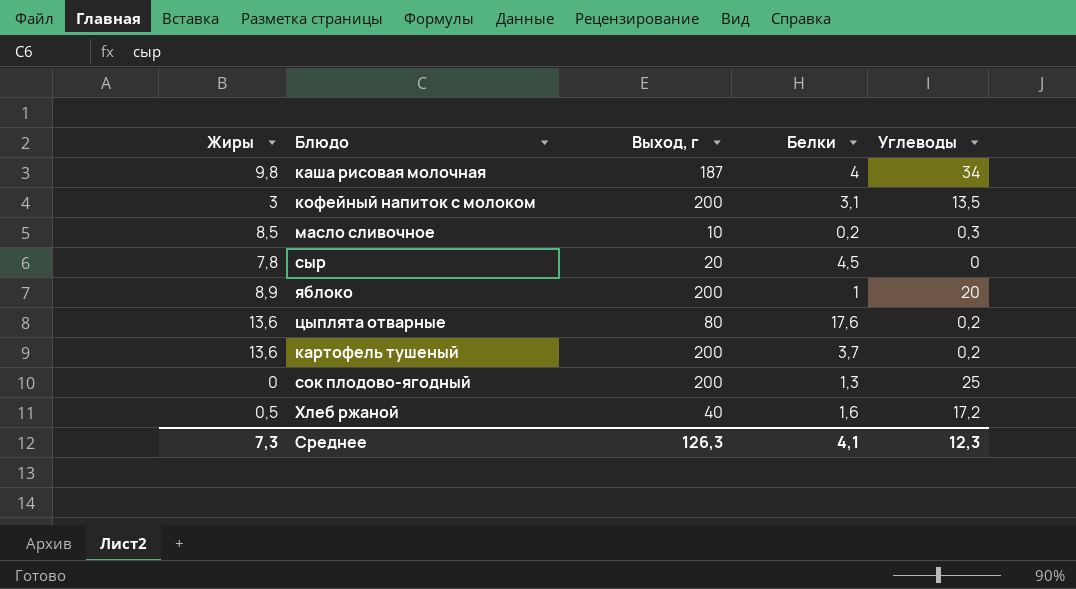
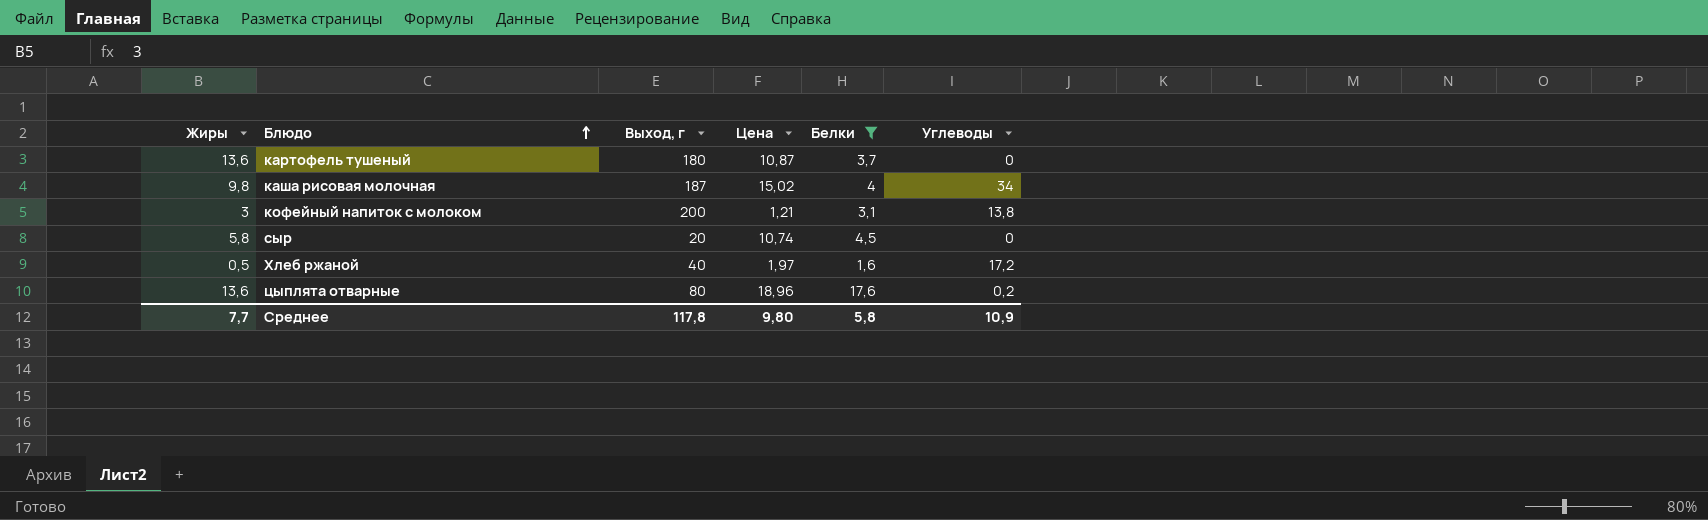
filter: none -> Белки >= 1,6
row order: none -> Блюдо ascending
column Цена | position: none -> 4
картофель тушеный | Выход, г: 200 -> 180
картофель тушеный | Углеводы: 0,2 -> 0
кофейный напиток с молоком | Углеводы: 13,5 -> 13,8
сыр | Жиры: 7,8 -> 5,8
Среднее | Жиры: 7,3 -> 7,7
Среднее | Выход, г: 126,3 -> 117,8
Среднее | Белки: 4,1 -> 5,8
Среднее | Углеводы: 12,3 -> 10,9

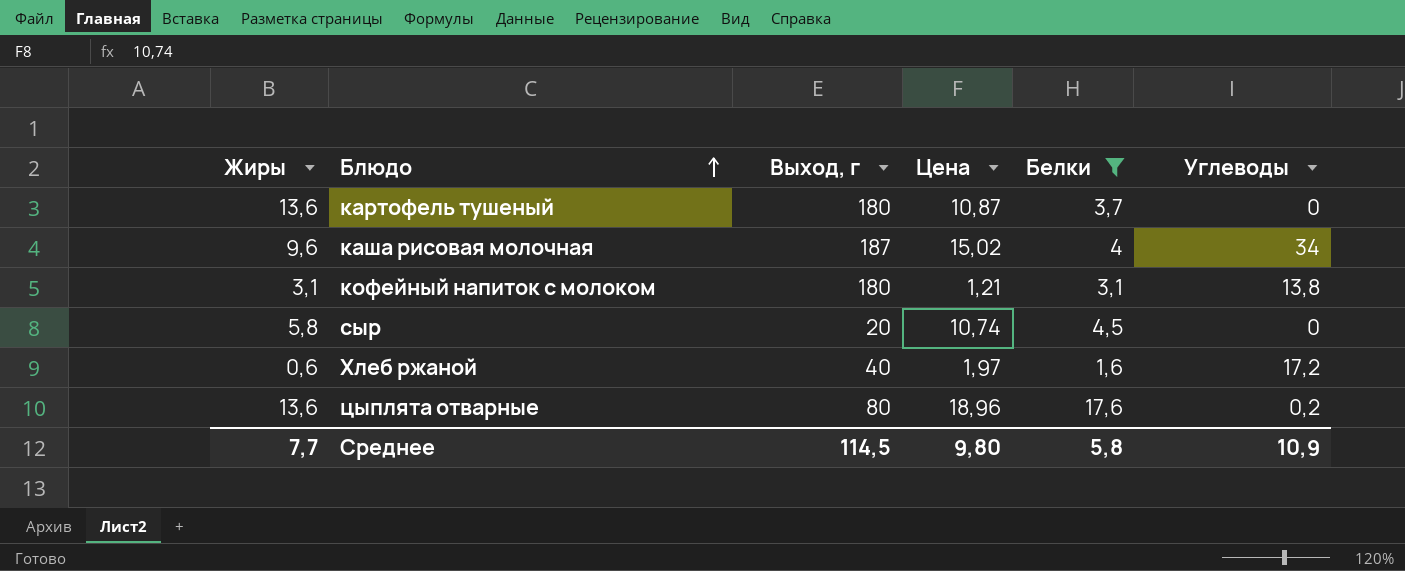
каша рисовая молочная | Жиры: 9,8 -> 9,6
кофейный напиток с молоком | Жиры: 3 -> 3,1
кофейный напиток с молоком | Выход, г: 200 -> 180
Хлеб ржаной | Жиры: 0,5 -> 0,6
Среднее | Выход, г: 117,8 -> 114,5

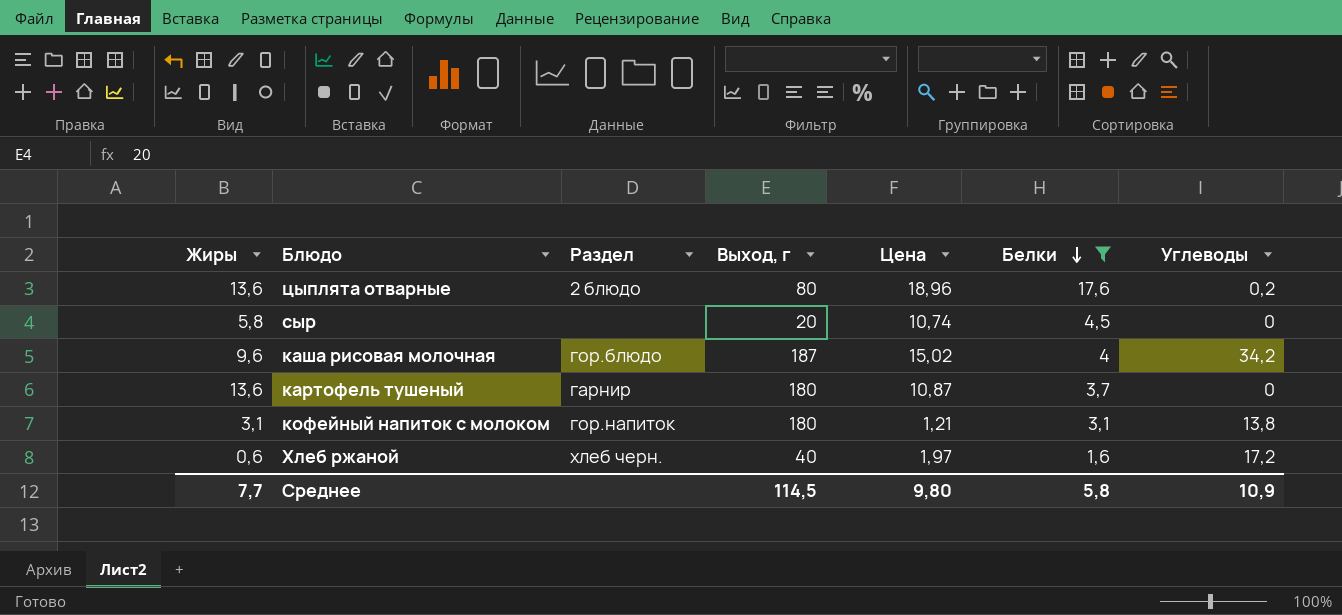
row order: Блюдо ascending -> Белки descending
column Раздел | position: none -> 3
каша рисовая молочная | Углеводы: 34 -> 34,2

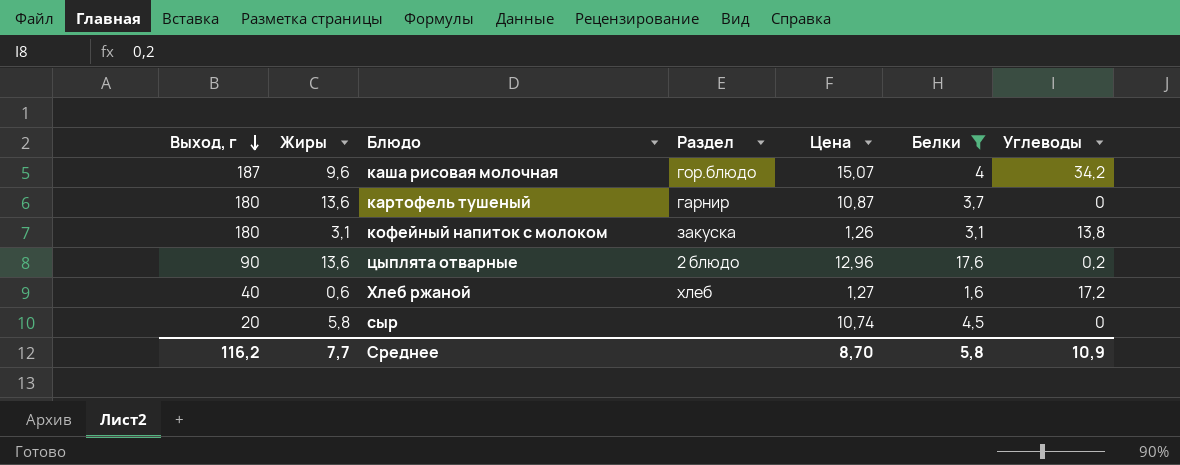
row order: Белки descending -> Выход, г descending
column Выход, г | position: 4 -> 1
каша рисовая молочная | Цена: 15,02 -> 15,07
кофейный напиток с молоком | Раздел: гор.напиток -> закуска
кофейный напиток с молоком | Цена: 1,21 -> 1,26
цыплята отварные | Выход, г: 80 -> 90
цыплята отварные | Цена: 18,96 -> 12,96
Хлеб ржаной | Раздел: хлеб черн. -> хлеб
Хлеб ржаной | Цена: 1,97 -> 1,27
Среднее | Выход, г: 114,5 -> 116,2
Среднее | Цена: 9,80 -> 8,70

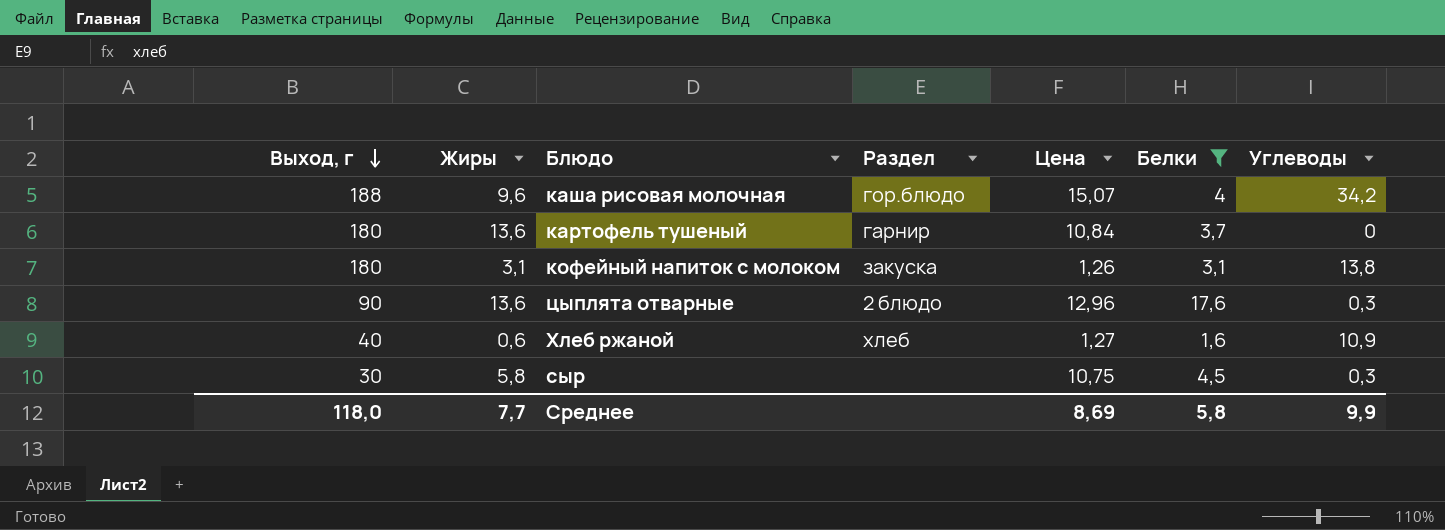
каша рисовая молочная | Выход, г: 187 -> 188
картофель тушеный | Цена: 10,87 -> 10,84
цыплята отварные | Углеводы: 0,2 -> 0,3
Хлеб ржаной | Углеводы: 17,2 -> 10,9
сыр | Выход, г: 20 -> 30
сыр | Цена: 10,74 -> 10,75
сыр | Углеводы: 0 -> 0,3
Среднее | Выход, г: 116,2 -> 118,0
Среднее | Цена: 8,70 -> 8,69
Среднее | Углеводы: 10,9 -> 9,9

